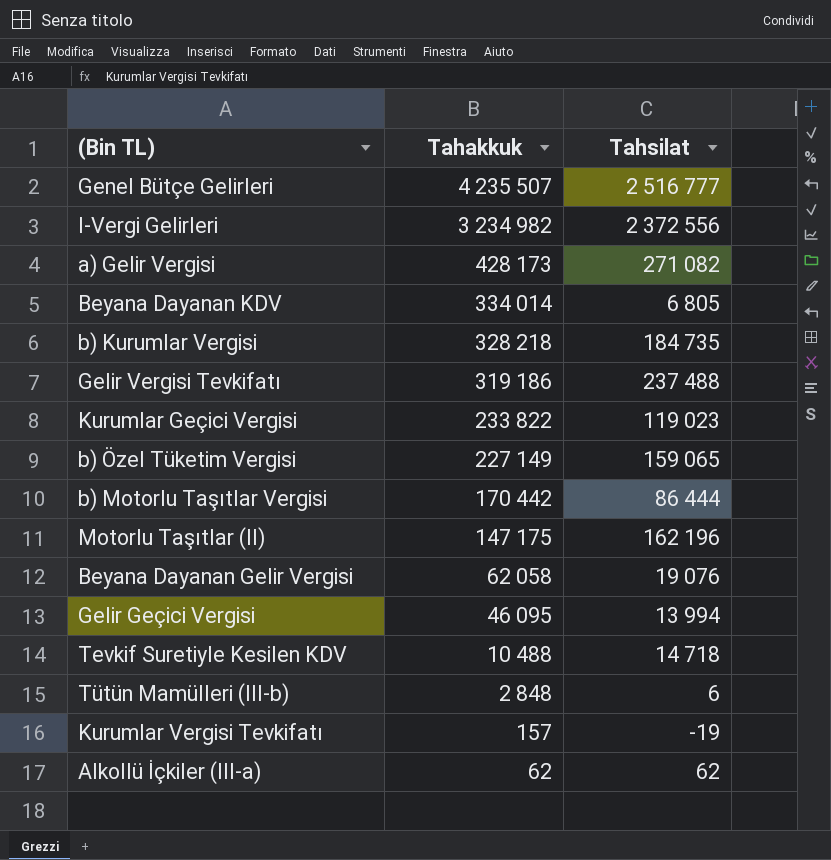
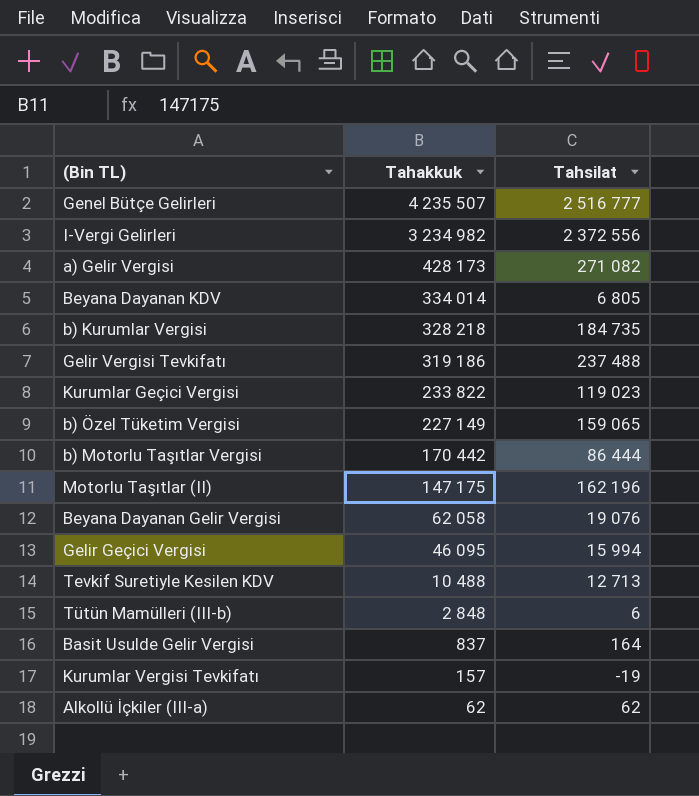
Gelir Geçici Vergisi | Tahsilat: 13 994 -> 15 994
Tevkif Suretiyle Kesilen KDV | Tahsilat: 14 718 -> 12 713
row Basit Usulde Gelir Vergisi: none -> 837 | 164

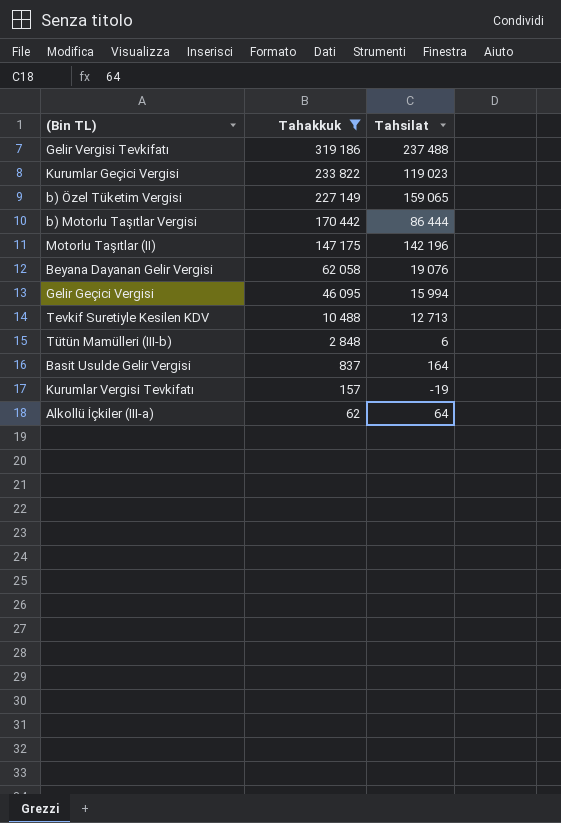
filter: none -> Tahakkuk <= 319 186
Motorlu Taşıtlar (II) | Tahsilat: 162 196 -> 142 196
Alkollü İçkiler (III-a) | Tahsilat: 62 -> 64

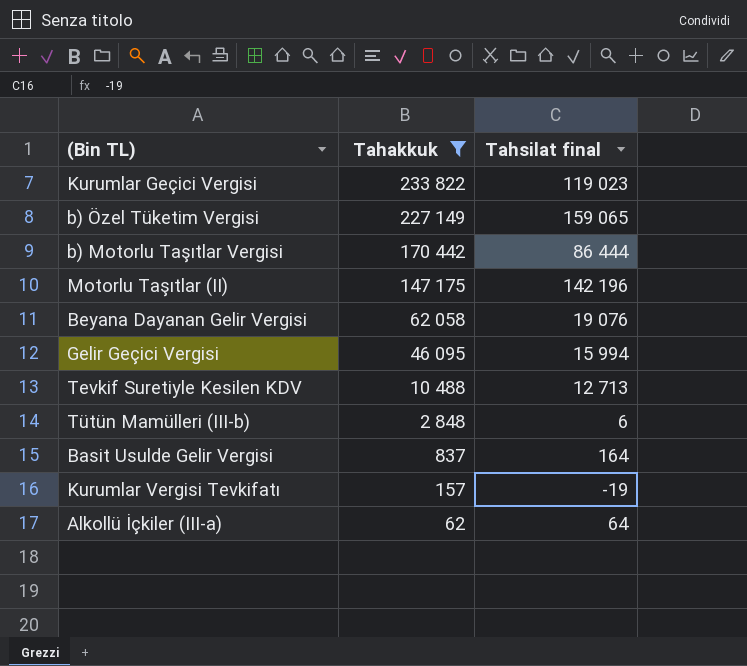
column name: Tahsilat -> Tahsilat final
row Gelir Vergisi Tevkifatı: 319 186 | 237 488 -> none

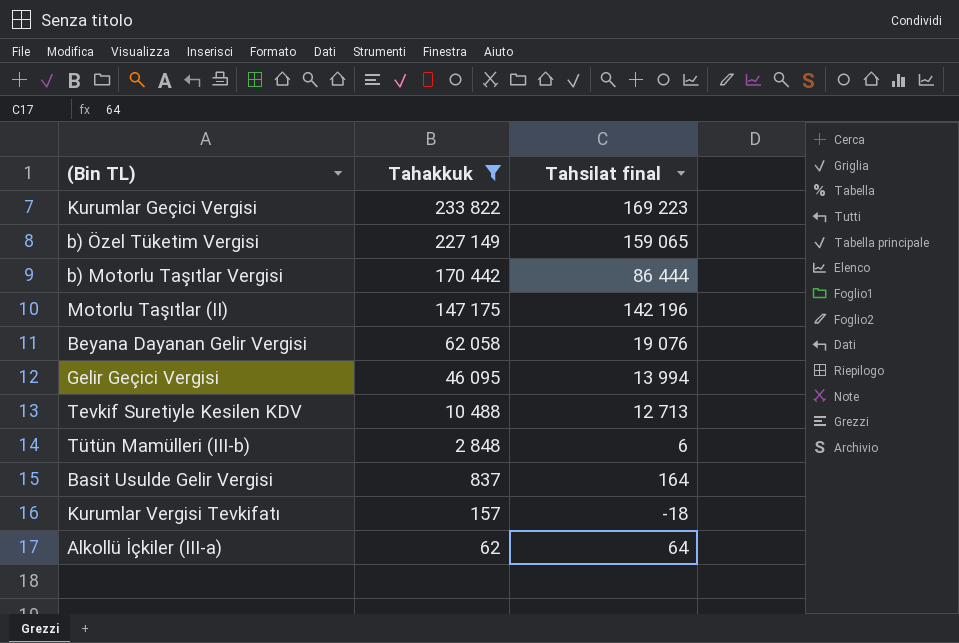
Kurumlar Geçici Vergisi | Tahsilat final: 119 023 -> 169 223
Gelir Geçici Vergisi | Tahsilat final: 15 994 -> 13 994
Kurumlar Vergisi Tevkifatı | Tahsilat final: -19 -> -18

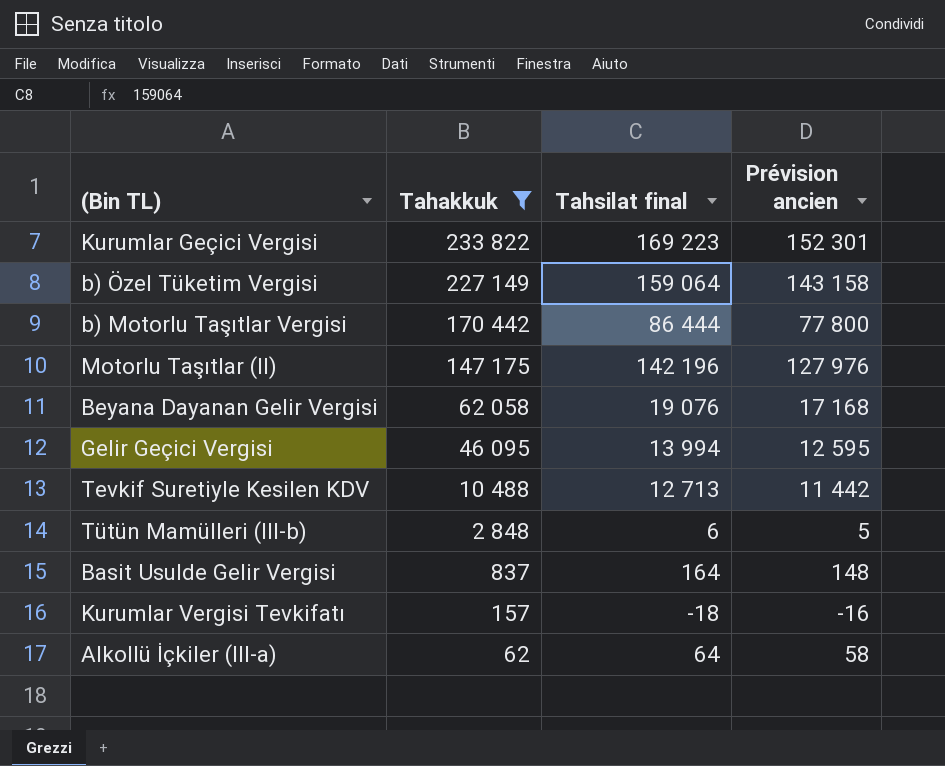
column Prévision ancien | formula: none -> [Tahsilat final] * 0,9
b) Özel Tüketim Vergisi | Tahsilat final: 159 065 -> 159 064

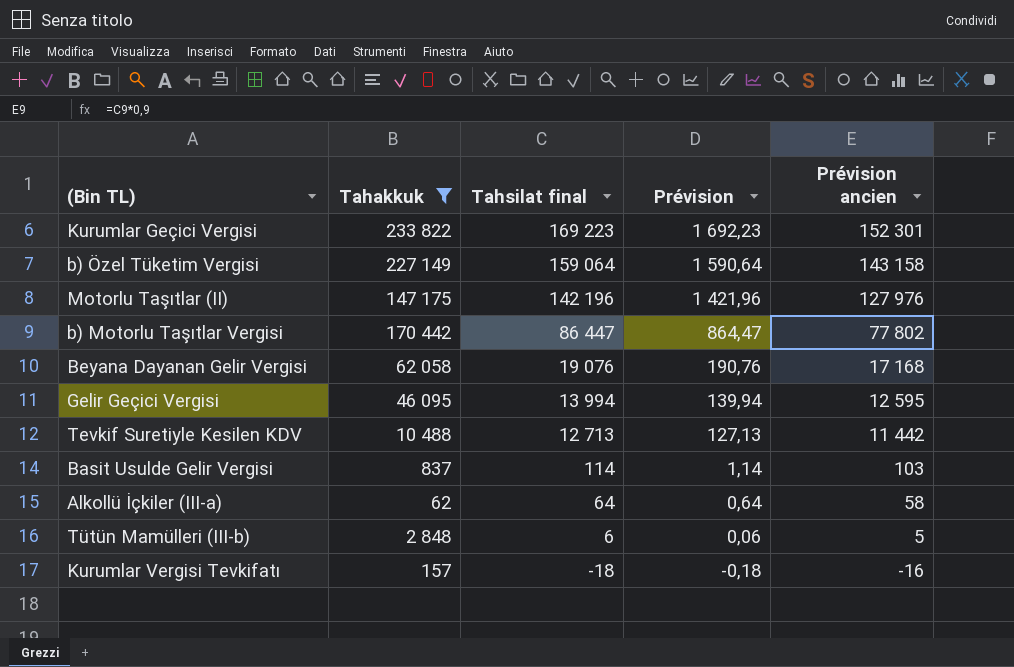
row order: Tahakkuk descending -> Tahsilat final descending
column Prévision | formula: none -> [Tahsilat final] * 0,01
b) Motorlu Taşıtlar Vergisi | Tahsilat final: 86 444 -> 86 447
b) Motorlu Taşıtlar Vergisi | Prévision ancien: 77 800 -> 77 802
Basit Usulde Gelir Vergisi | Tahsilat final: 164 -> 114
Basit Usulde Gelir Vergisi | Prévision ancien: 148 -> 103

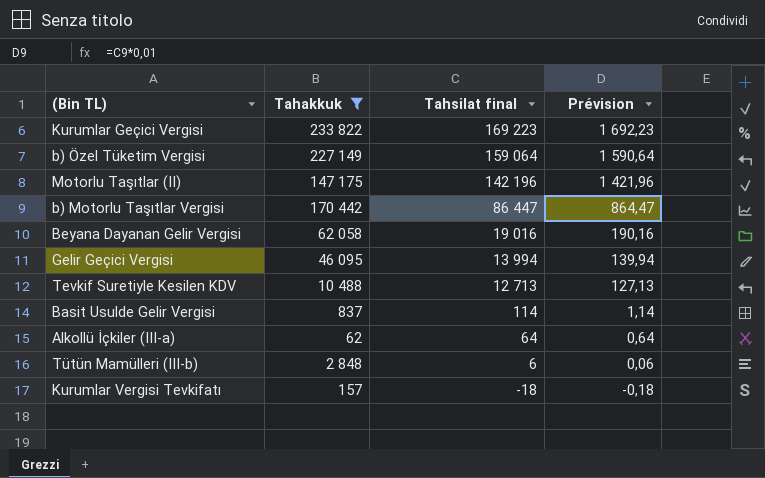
column Prévision ancien | formula: [Tahsilat final] * 0,9 -> none
Beyana Dayanan Gelir Vergisi | Tahsilat final: 19 076 -> 19 016
Beyana Dayanan Gelir Vergisi | Prévision: 190,76 -> 190,16

